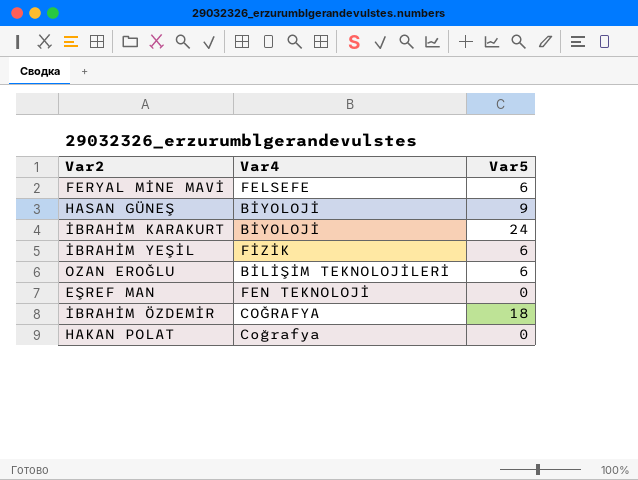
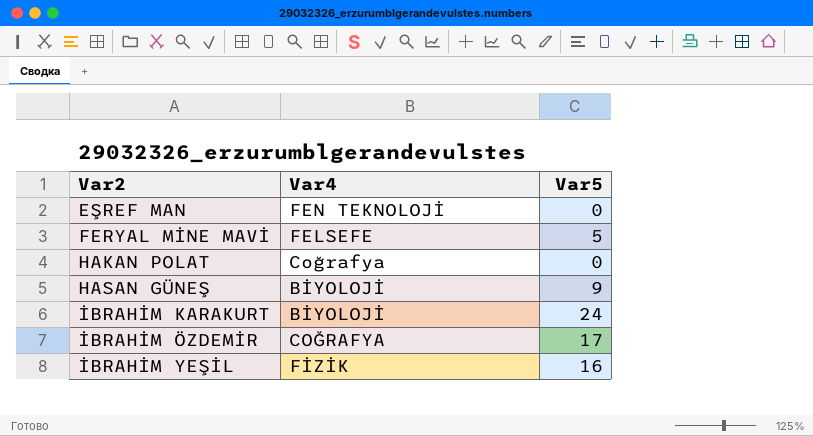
row order: none -> Var2 ascending
row OZAN EROĞLU: BİLİŞİM TEKNOLOJİLERİ | 6 -> none
FERYAL MİNE MAVİ | Var5: 6 -> 5
İBRAHİM ÖZDEMİR | Var5: 18 -> 17
İBRAHİM YEŞİL | Var5: 6 -> 16

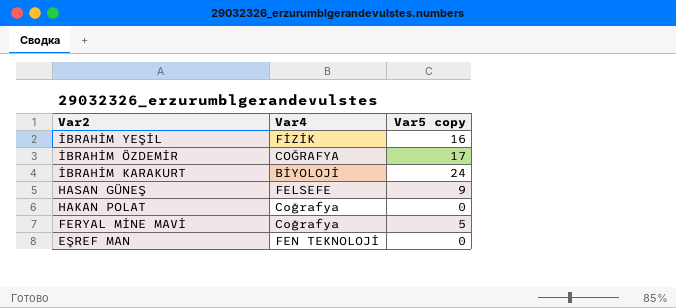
row order: Var2 ascending -> Var2 descending
column name: Var5 -> Var5 copy
HASAN GÜNEŞ | Var4: BİYOLOJİ -> FELSEFE
FERYAL MİNE MAVİ | Var4: FELSEFE -> Coğrafya

